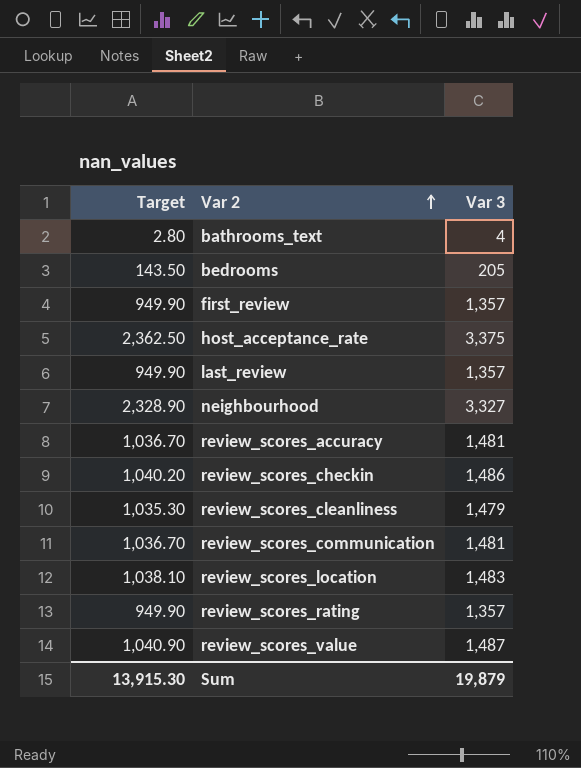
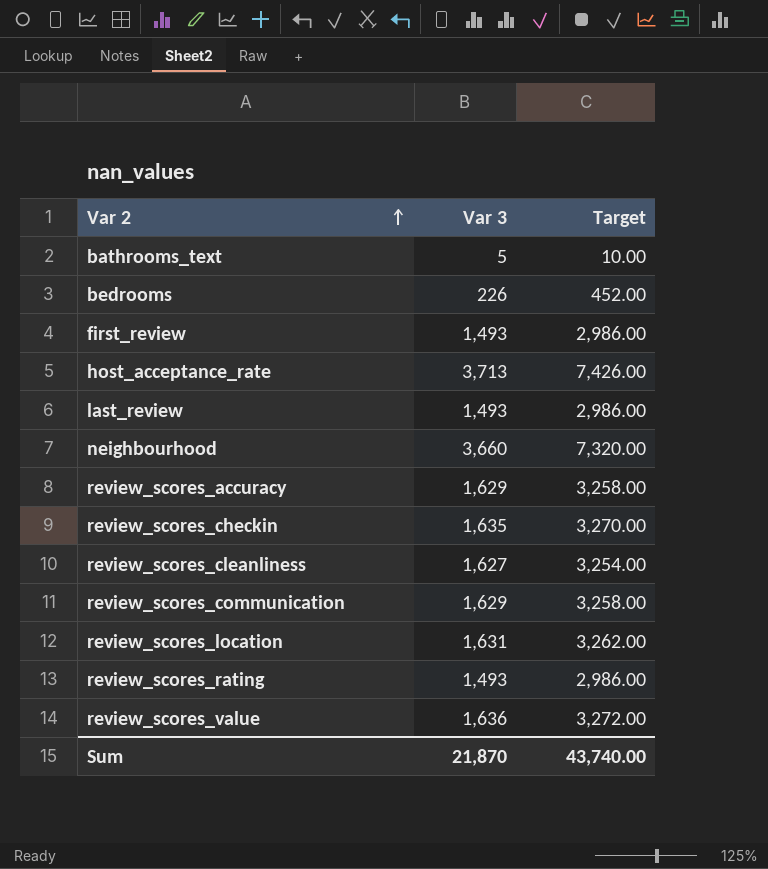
column Target | formula: [Var 3] * 0.7 -> [Var 3] * 2
column Target | position: 1 -> 3
bathrooms_text | Var 3: 4 -> 5
bedrooms | Var 3: 205 -> 226
first_review | Var 3: 1,357 -> 1,493
host_acceptance_rate | Var 3: 3,375 -> 3,713
last_review | Var 3: 1,357 -> 1,493
neighbourhood | Var 3: 3,327 -> 3,660
review_scores_accuracy | Var 3: 1,481 -> 1,629
review_scores_checkin | Var 3: 1,486 -> 1,635
review_scores_cleanliness | Var 3: 1,479 -> 1,627
review_scores_communication | Var 3: 1,481 -> 1,629
review_scores_location | Var 3: 1,483 -> 1,631
review_scores_rating | Var 3: 1,357 -> 1,493
review_scores_value | Var 3: 1,487 -> 1,636
Sum | Var 3: 19,879 -> 21,870
Sum | Target: 13,915.30 -> 43,740.00

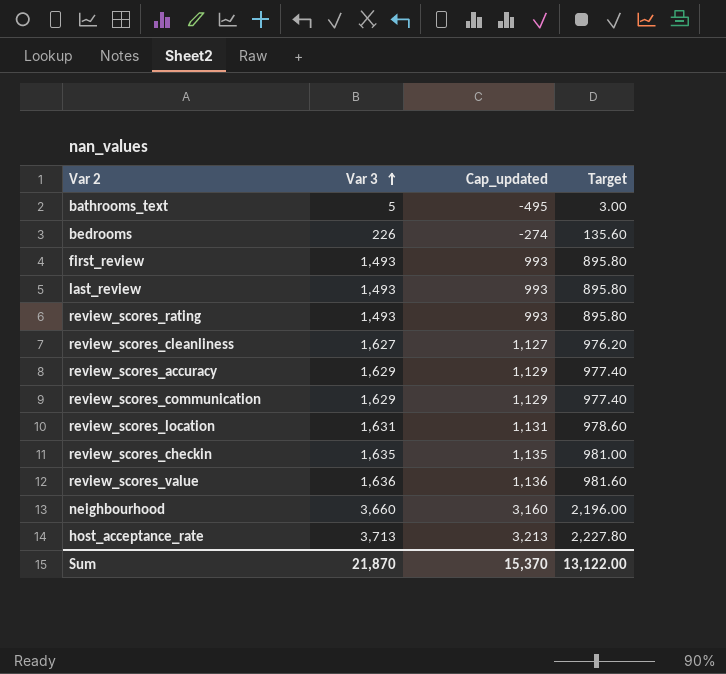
row order: Var 2 ascending -> Var 3 ascending
column Cap_updated | formula: none -> [Var 3] - 500
column Target | formula: [Var 3] * 2 -> [Var 3] * 0.6
Sum | Target: 43,740.00 -> 13,122.00

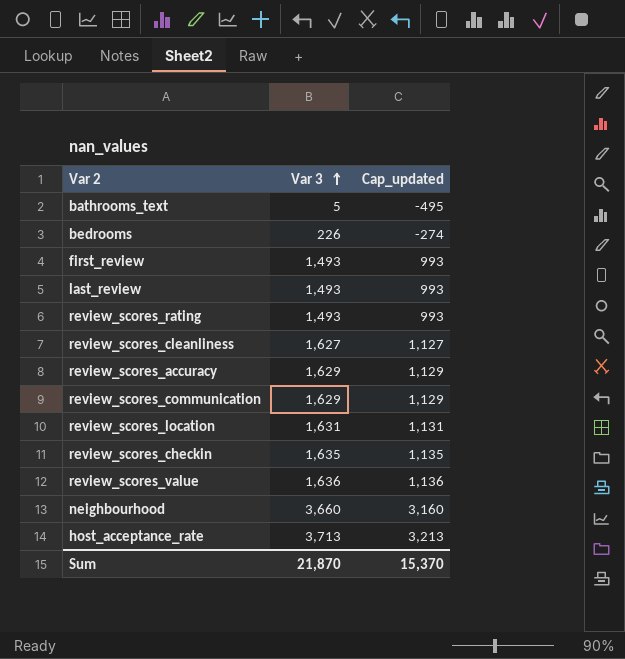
column Target | formula: [Var 3] * 0.6 -> none

